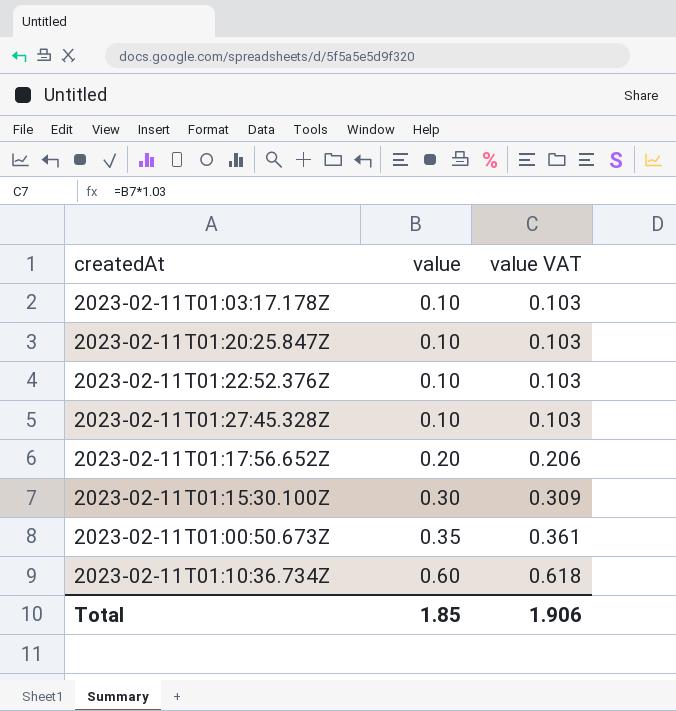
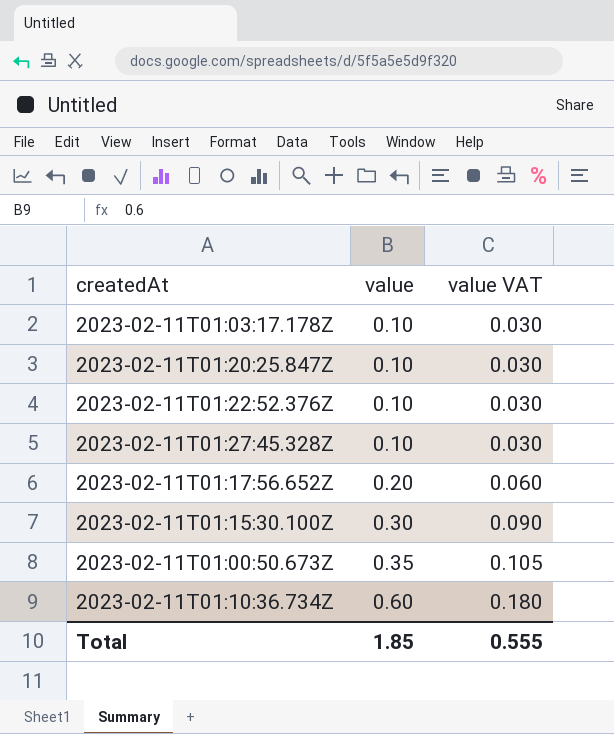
column value VAT | formula: [value] * 1.03 -> [value] * 0.3
Total | value VAT: 1.906 -> 0.555

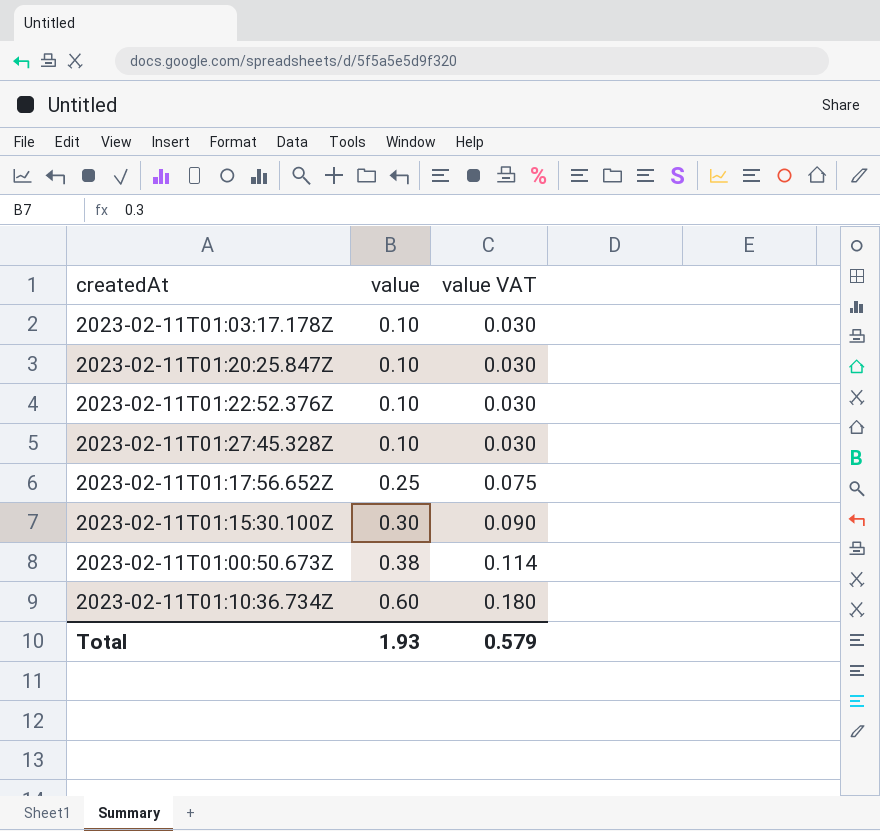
2023-02-11T01:17:56.652Z | value: 0.20 -> 0.25
2023-02-11T01:17:56.652Z | value VAT: 0.060 -> 0.075
2023-02-11T01:00:50.673Z | value: 0.35 -> 0.38
2023-02-11T01:00:50.673Z | value VAT: 0.105 -> 0.114
Total | value: 1.85 -> 1.93
Total | value VAT: 0.555 -> 0.579

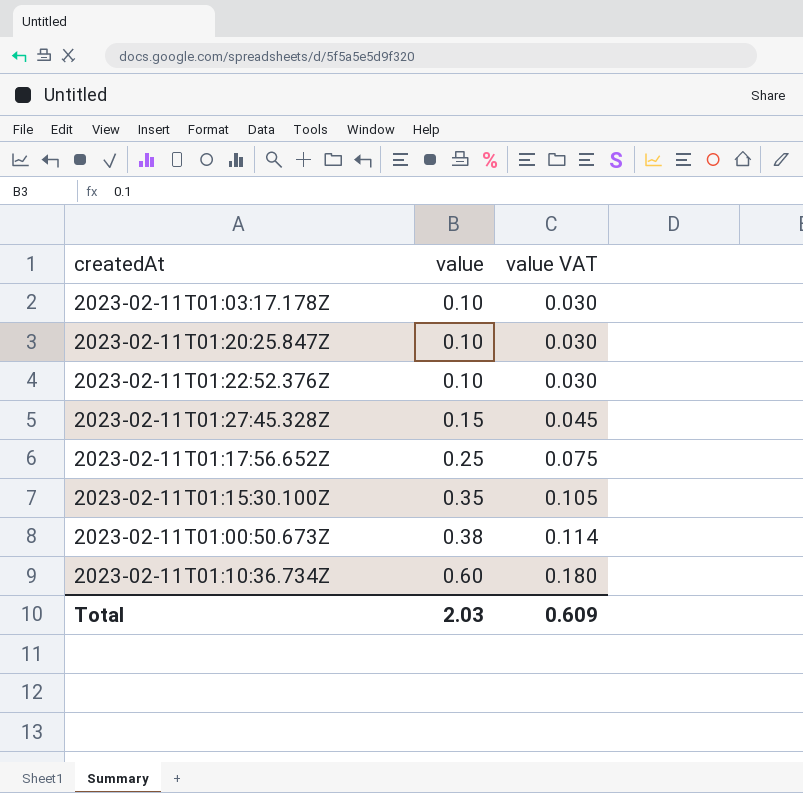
2023-02-11T01:27:45.328Z | value: 0.10 -> 0.15
2023-02-11T01:27:45.328Z | value VAT: 0.030 -> 0.045
2023-02-11T01:15:30.100Z | value: 0.30 -> 0.35
2023-02-11T01:15:30.100Z | value VAT: 0.090 -> 0.105
Total | value: 1.93 -> 2.03
Total | value VAT: 0.579 -> 0.609

